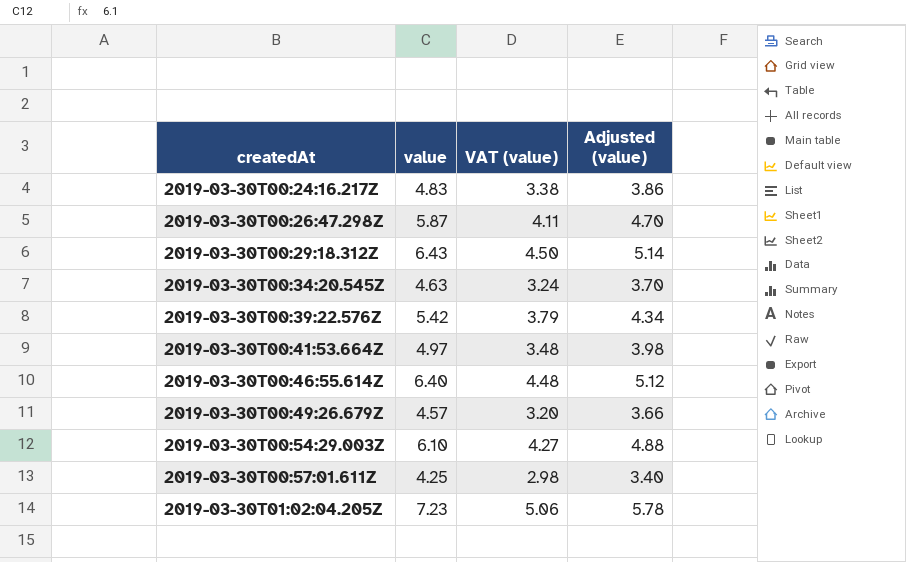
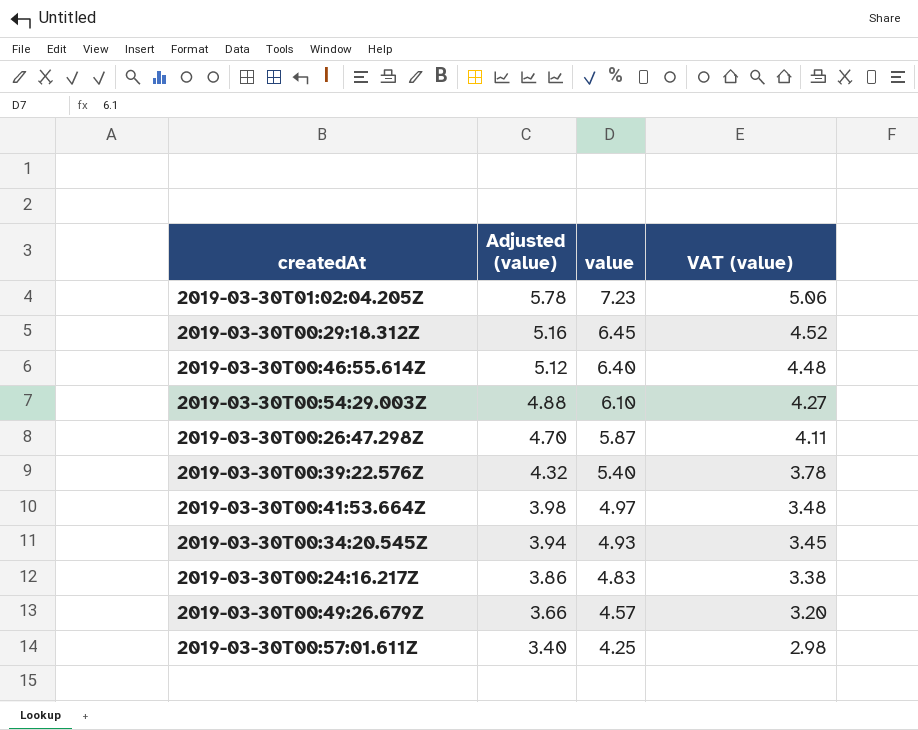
row order: createdAt ascending -> Adjusted (value) descending
column Adjusted (value) | position: 4 -> 2
2019-03-30T00:29:18.312Z | Adjusted (value): 5.14 -> 5.16
2019-03-30T00:29:18.312Z | value: 6.43 -> 6.45
2019-03-30T00:29:18.312Z | VAT (value): 4.50 -> 4.52
2019-03-30T00:39:22.576Z | Adjusted (value): 4.34 -> 4.32
2019-03-30T00:39:22.576Z | value: 5.42 -> 5.40
2019-03-30T00:39:22.576Z | VAT (value): 3.79 -> 3.78
2019-03-30T00:34:20.545Z | Adjusted (value): 3.70 -> 3.94
2019-03-30T00:34:20.545Z | value: 4.63 -> 4.93
2019-03-30T00:34:20.545Z | VAT (value): 3.24 -> 3.45

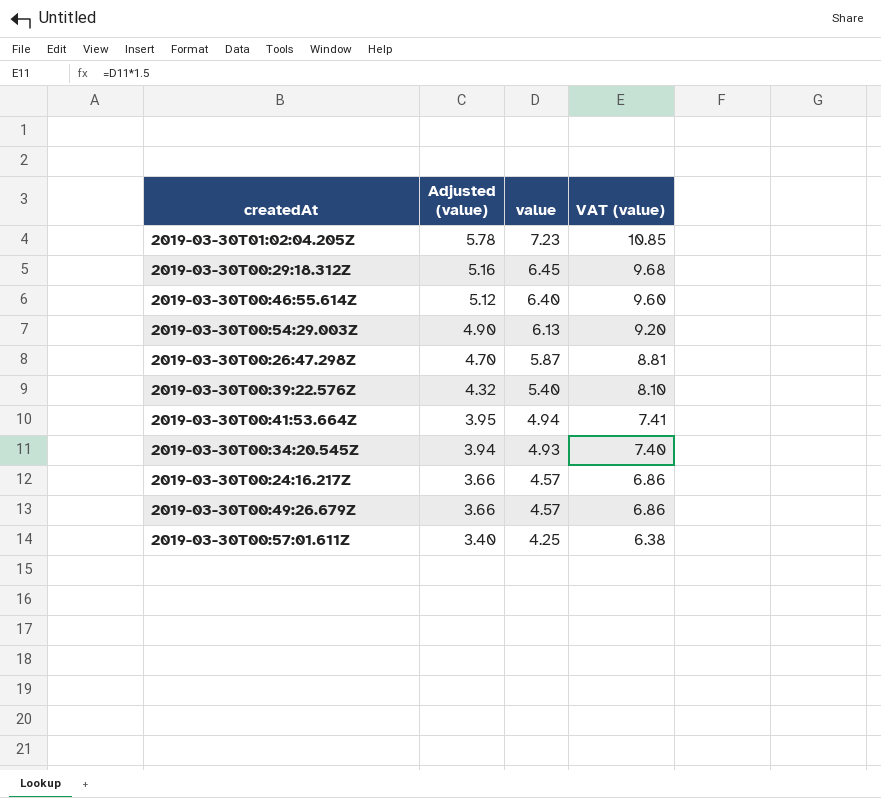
column VAT (value) | formula: [value] * 0.7 -> [value] * 1.5
2019-03-30T00:54:29.003Z | Adjusted (value): 4.88 -> 4.90
2019-03-30T00:54:29.003Z | value: 6.10 -> 6.13
2019-03-30T00:41:53.664Z | Adjusted (value): 3.98 -> 3.95
2019-03-30T00:41:53.664Z | value: 4.97 -> 4.94
2019-03-30T00:24:16.217Z | Adjusted (value): 3.86 -> 3.66
2019-03-30T00:24:16.217Z | value: 4.83 -> 4.57

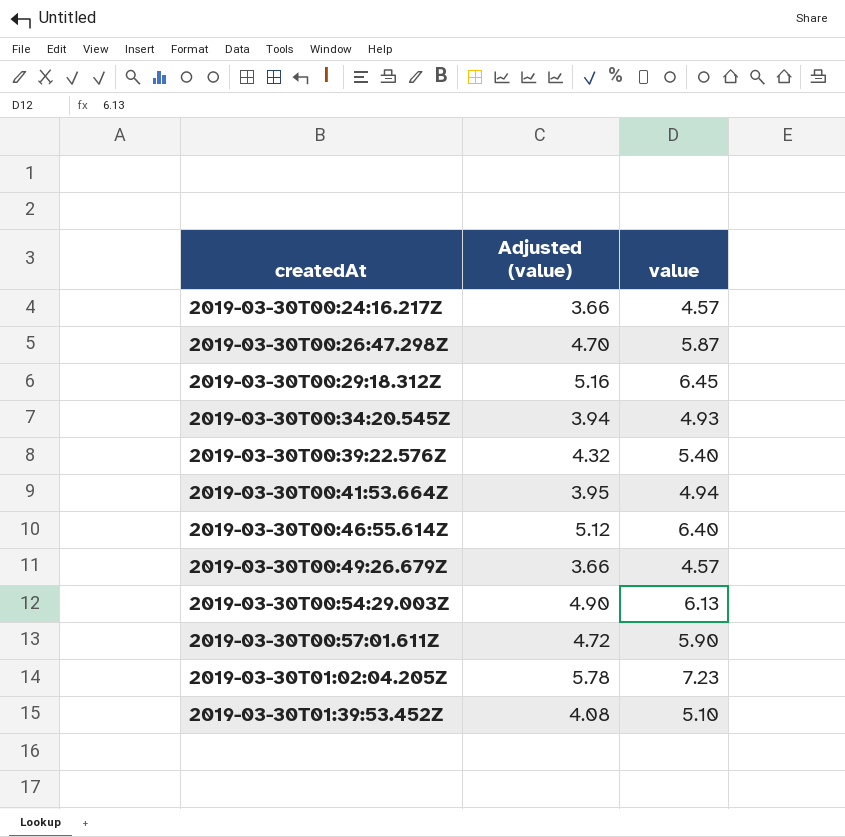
row order: Adjusted (value) descending -> createdAt ascending
column VAT (value) | formula: [value] * 1.5 -> none
2019-03-30T00:57:01.611Z | Adjusted (value): 3.40 -> 4.72
2019-03-30T00:57:01.611Z | value: 4.25 -> 5.90
row 2019-03-30T01:39:53.452Z: none -> 4.08 | 5.10

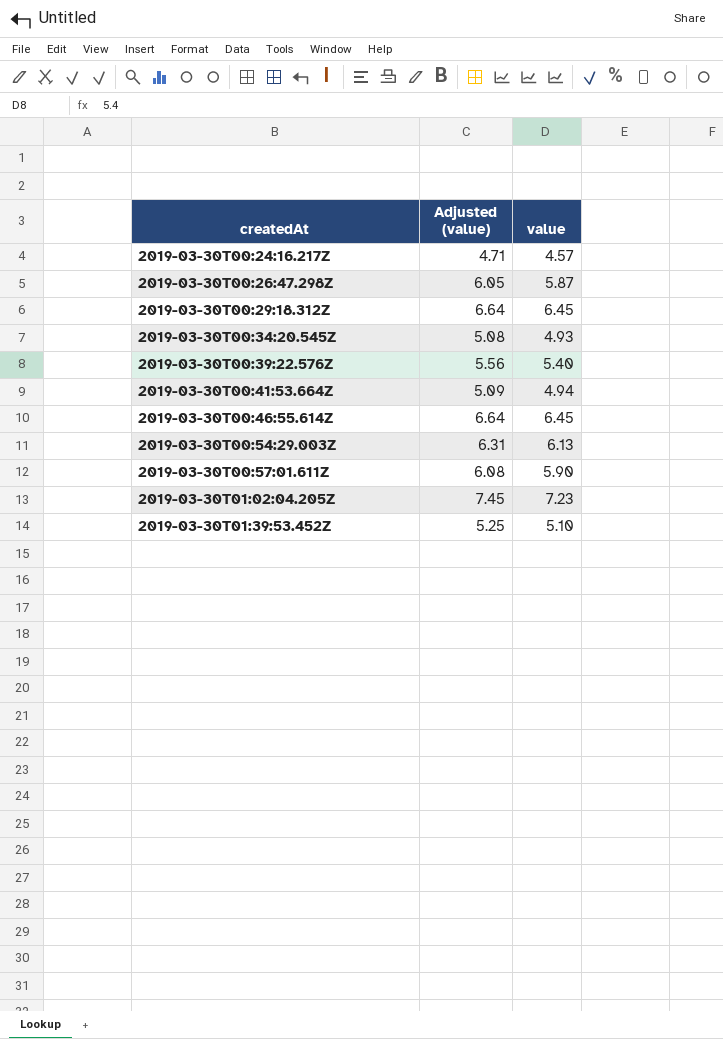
column Adjusted (value) | formula: [value] * 0.8 -> [value] * 1.03
row 2019-03-30T00:49:26.679Z: 3.66 | 4.57 -> none
2019-03-30T00:46:55.614Z | value: 6.40 -> 6.45

